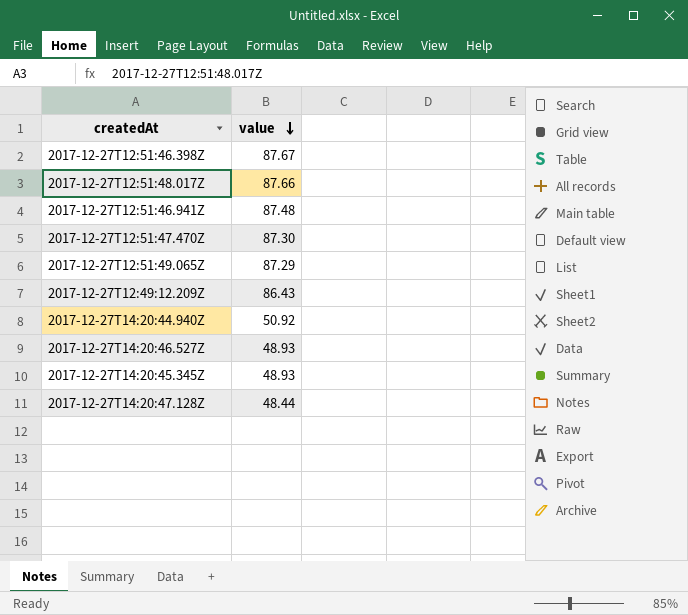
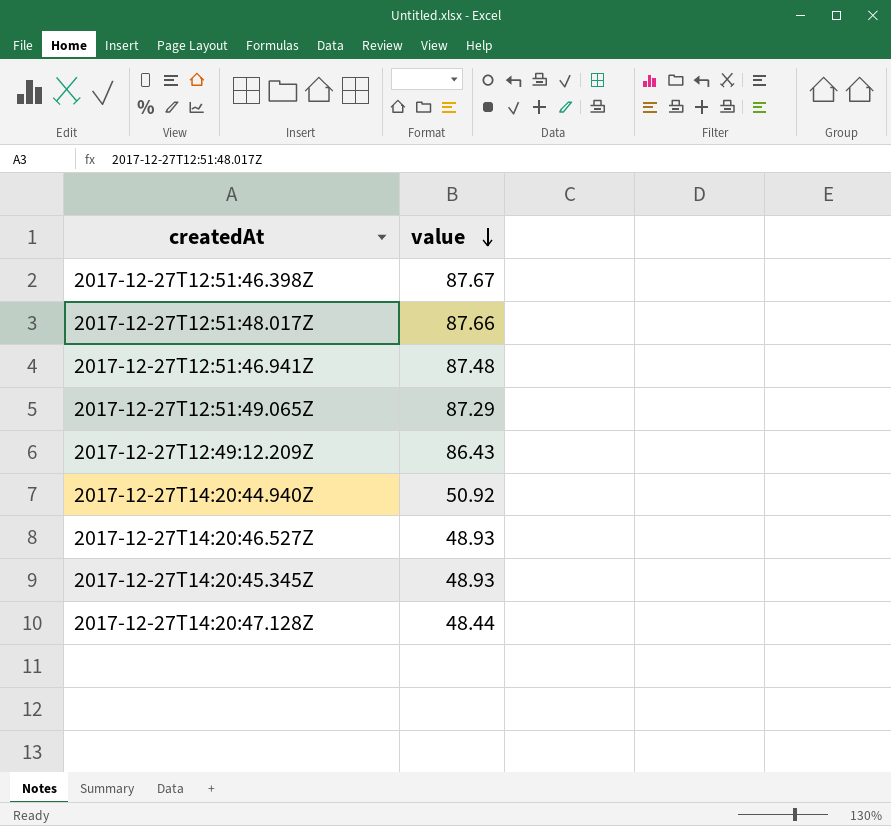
row 2017-12-27T12:51:47.470Z: 87.30 -> none

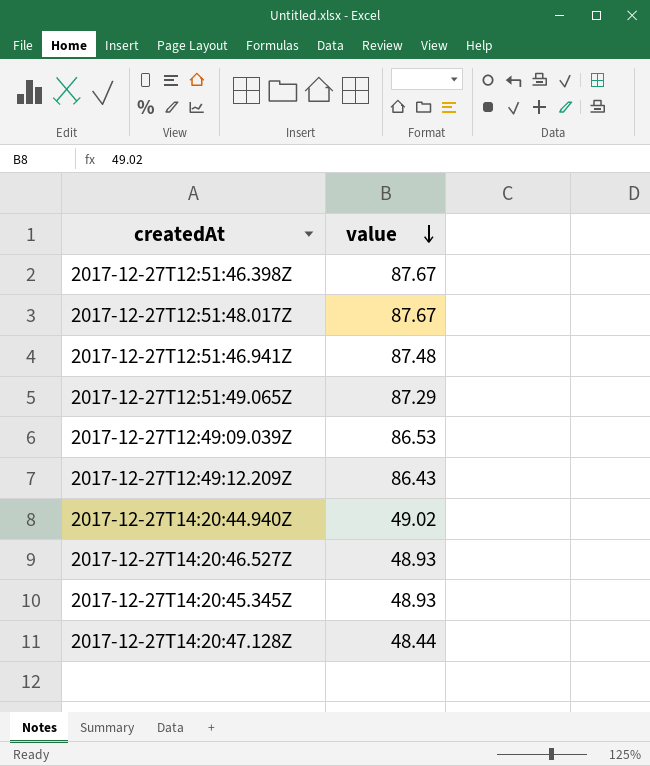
2017-12-27T12:51:48.017Z | value: 87.66 -> 87.67
row 2017-12-27T12:49:09.039Z: none -> 86.53
2017-12-27T14:20:44.940Z | value: 50.92 -> 49.02

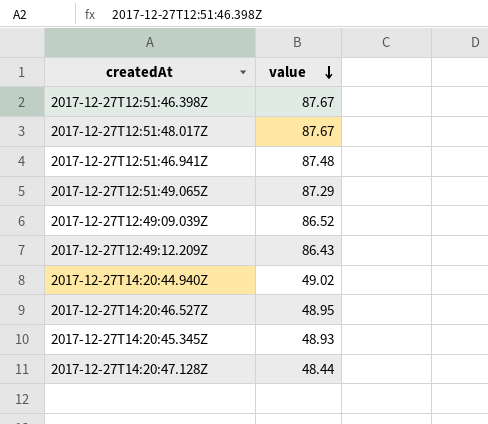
2017-12-27T12:49:09.039Z | value: 86.53 -> 86.52
2017-12-27T14:20:46.527Z | value: 48.93 -> 48.95

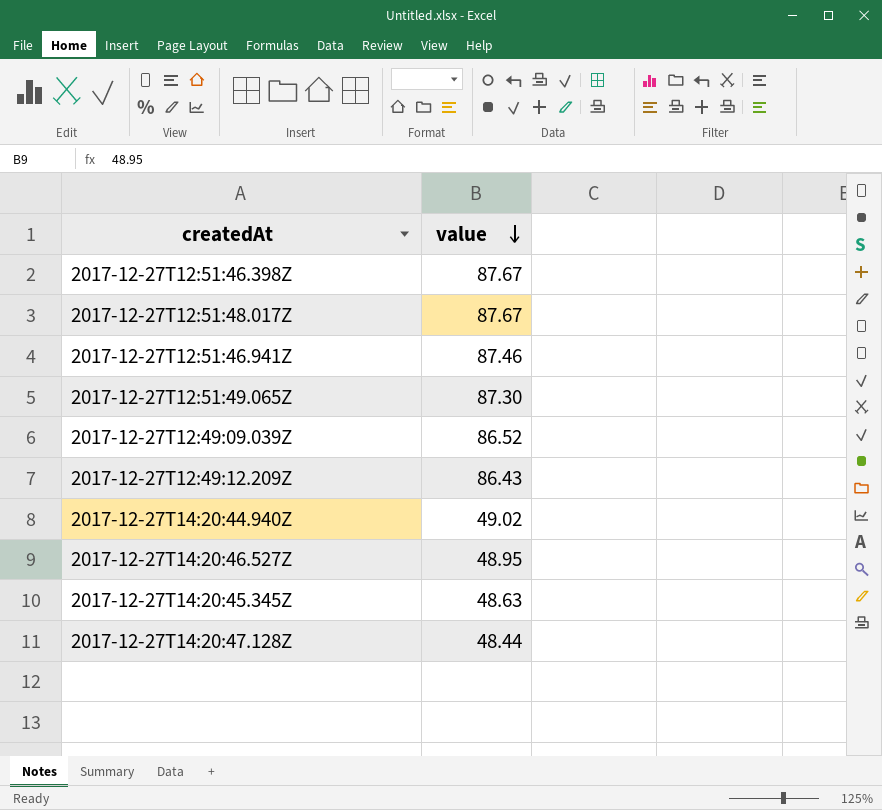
2017-12-27T12:51:46.941Z | value: 87.48 -> 87.46
2017-12-27T12:51:49.065Z | value: 87.29 -> 87.30
2017-12-27T14:20:45.345Z | value: 48.93 -> 48.63

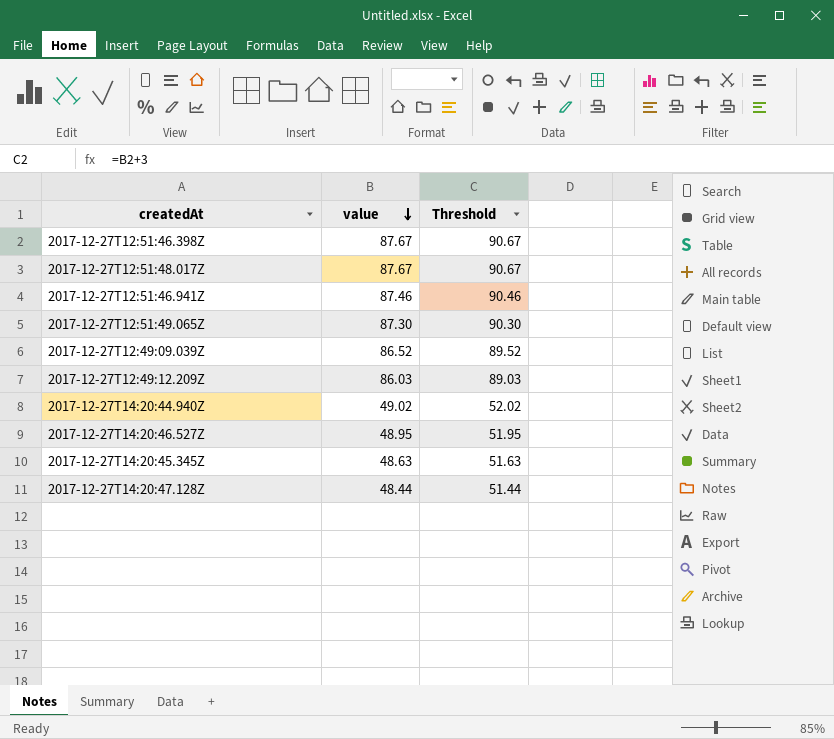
column Threshold | formula: none -> [value] + 3
2017-12-27T12:49:12.209Z | value: 86.43 -> 86.03

